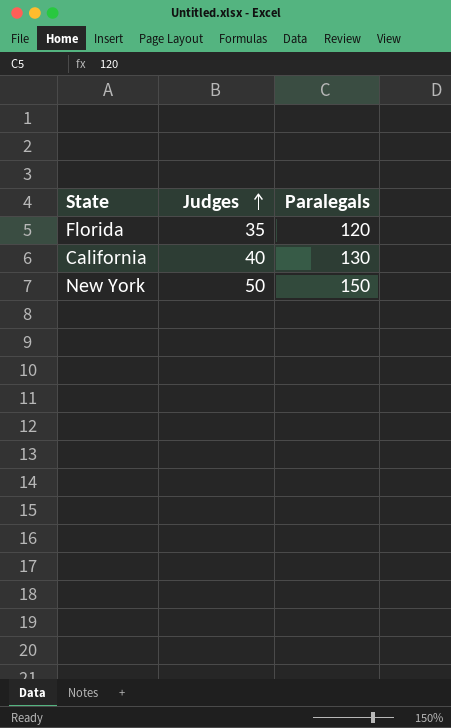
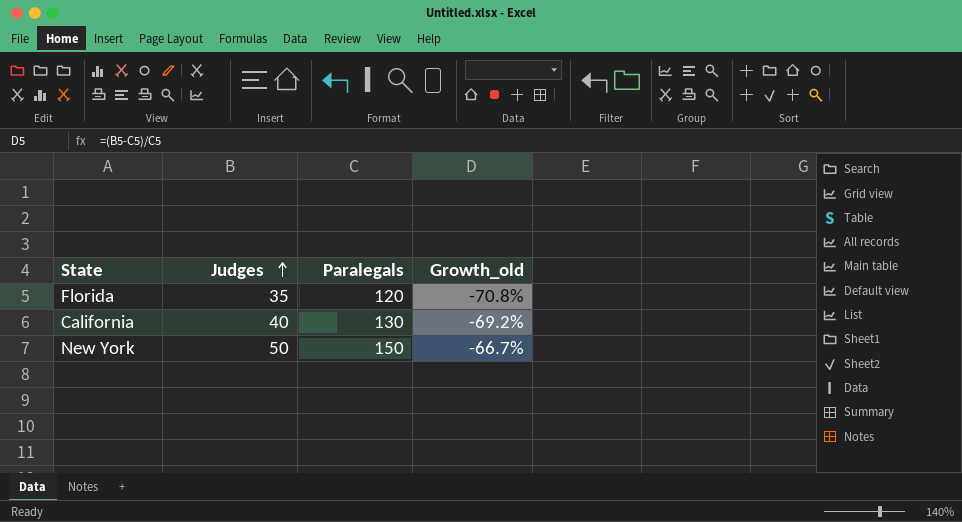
column Growth_old | formula: none -> ([Judges] - [Paralegals]) / [Paralegals]

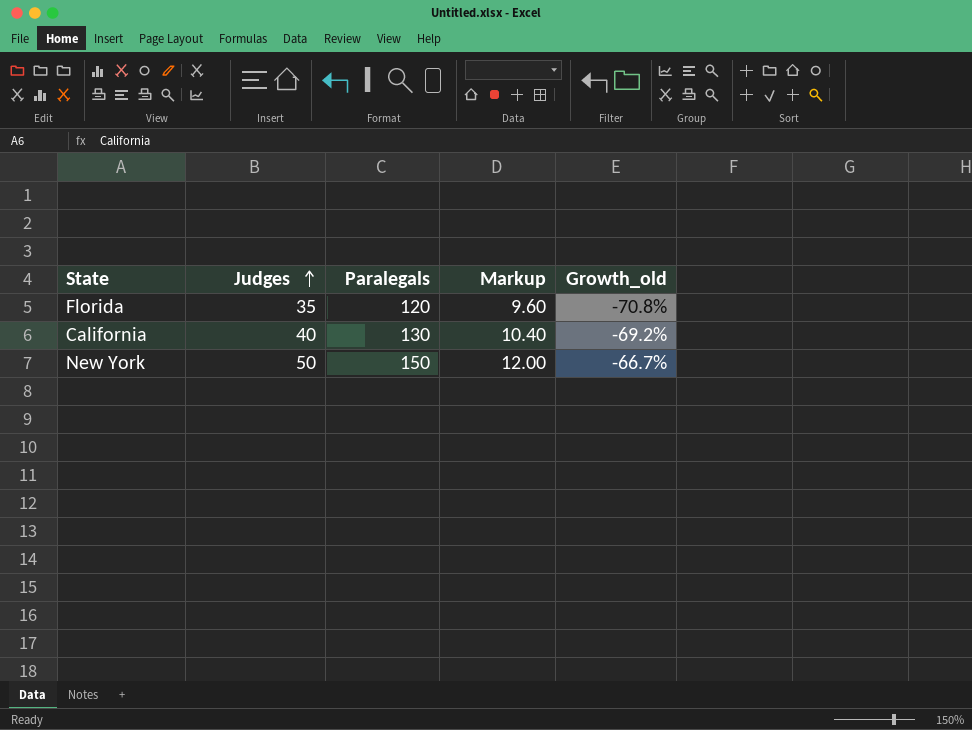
column Markup | formula: none -> [Paralegals] * 0.08

